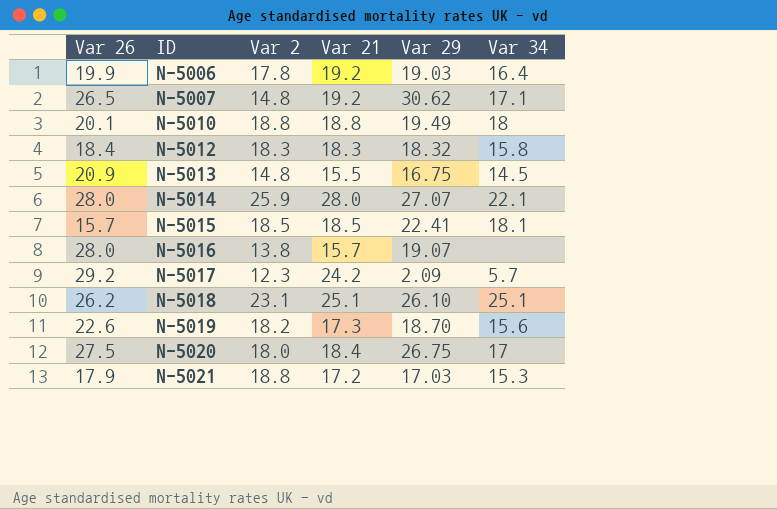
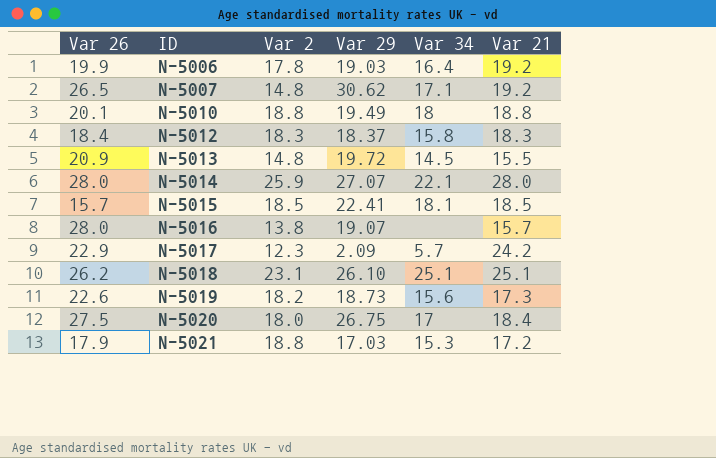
column Var 21 | position: 4 -> 6
N-5012 | Var 29: 18.32 -> 18.37
N-5013 | Var 29: 16.75 -> 19.72
N-5017 | Var 26: 29.2 -> 22.9
N-5019 | Var 29: 18.70 -> 18.73

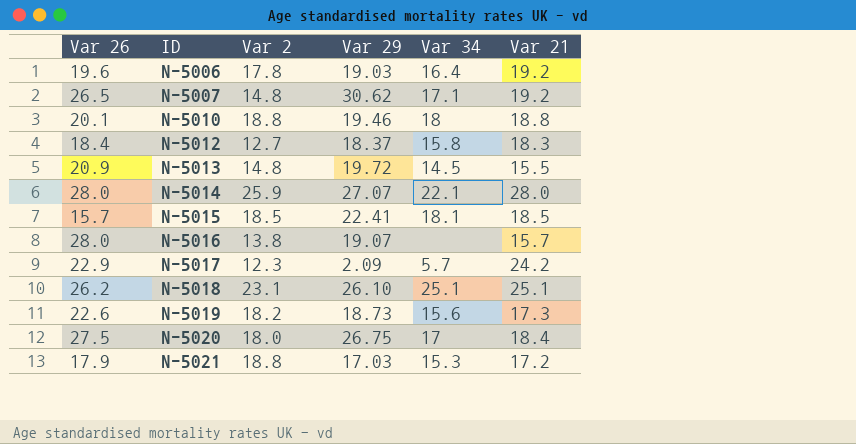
N-5006 | Var 26: 19.9 -> 19.6
N-5010 | Var 29: 19.49 -> 19.46
N-5012 | Var 2: 18.3 -> 12.7

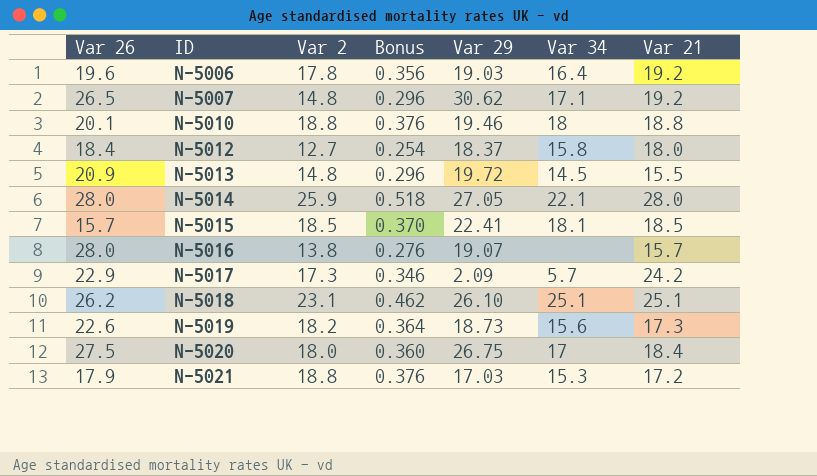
column Bonus | formula: none -> [Var 2] * 0.02
N-5012 | Var 21: 18.3 -> 18.0
N-5014 | Var 29: 27.07 -> 27.05
N-5017 | Var 2: 12.3 -> 17.3

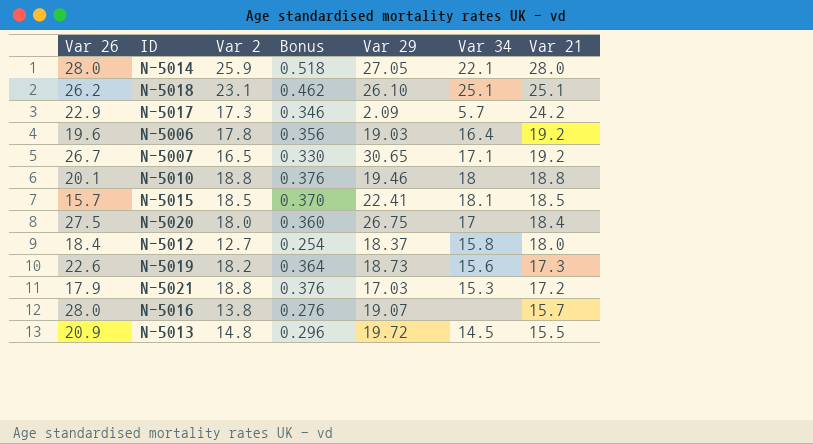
row order: ID ascending -> Var 21 descending
N-5007 | Var 26: 26.5 -> 26.7
N-5007 | Var 2: 14.8 -> 16.5
N-5007 | Bonus: 0.296 -> 0.330
N-5007 | Var 29: 30.62 -> 30.65

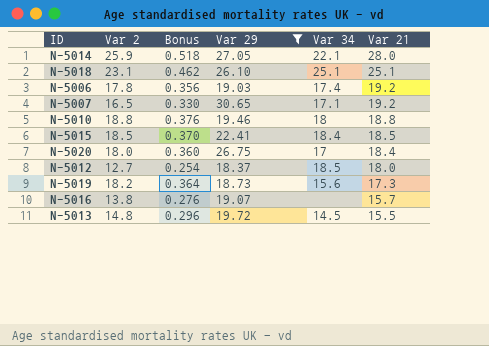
filter: none -> Var 29 >= 18.37
column Var 26 | position: 1 -> none
N-5006 | Var 34: 16.4 -> 17.4
N-5015 | Var 34: 18.1 -> 18.4
N-5012 | Var 34: 15.8 -> 18.5

